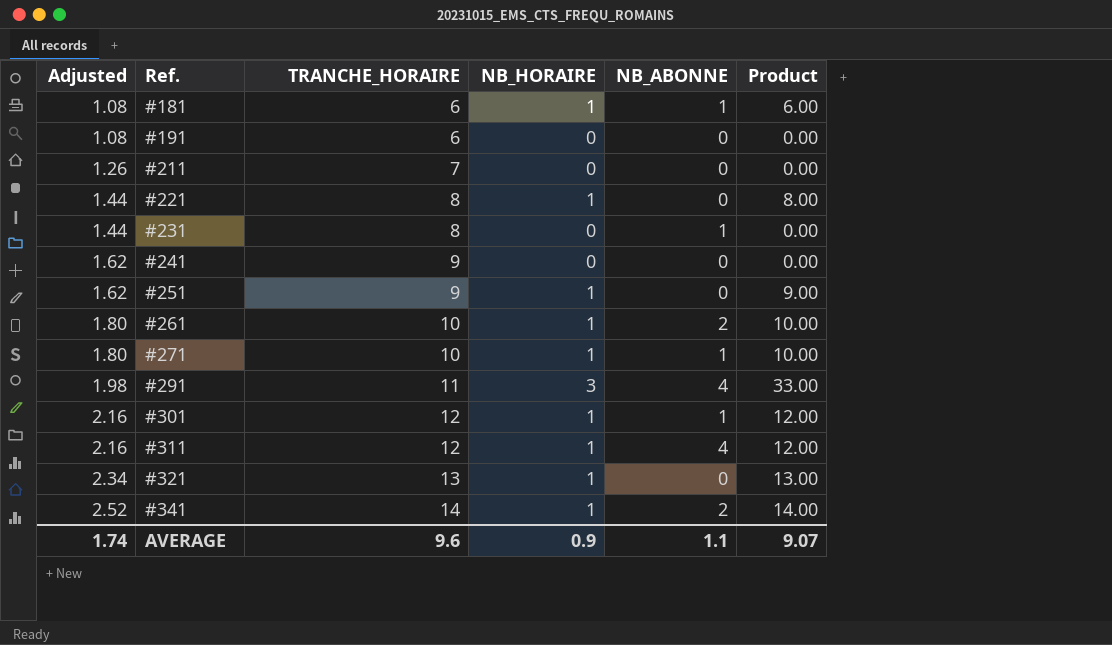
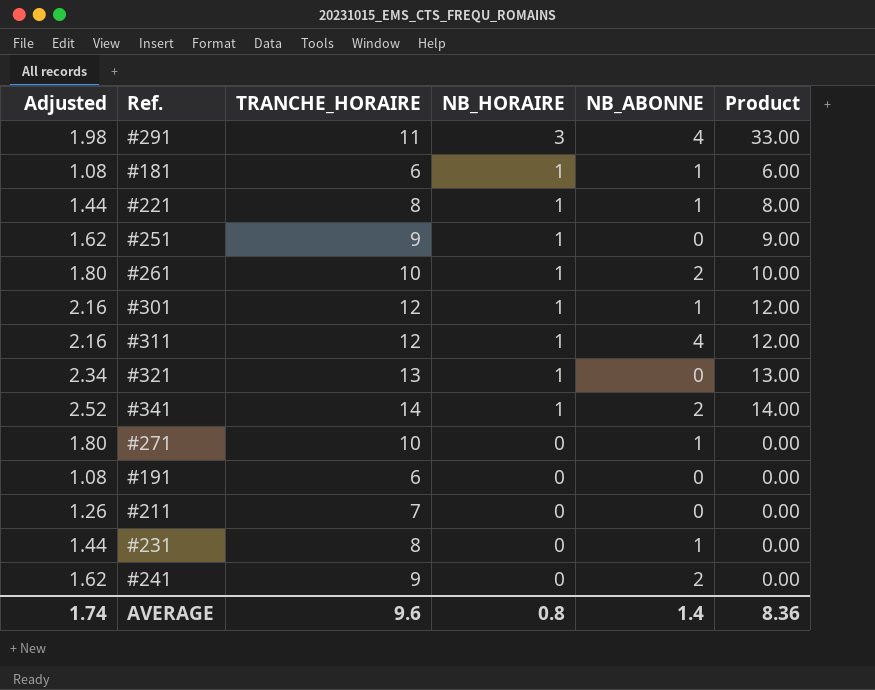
row order: Adjusted ascending -> NB_HORAIRE descending
#221 | NB_ABONNE: 0 -> 1
#271 | NB_HORAIRE: 1 -> 0
#271 | Product: 10.00 -> 0.00
#241 | NB_ABONNE: 0 -> 2
AVERAGE | NB_HORAIRE: 0.9 -> 0.8
AVERAGE | NB_ABONNE: 1.1 -> 1.4
AVERAGE | Product: 9.07 -> 8.36

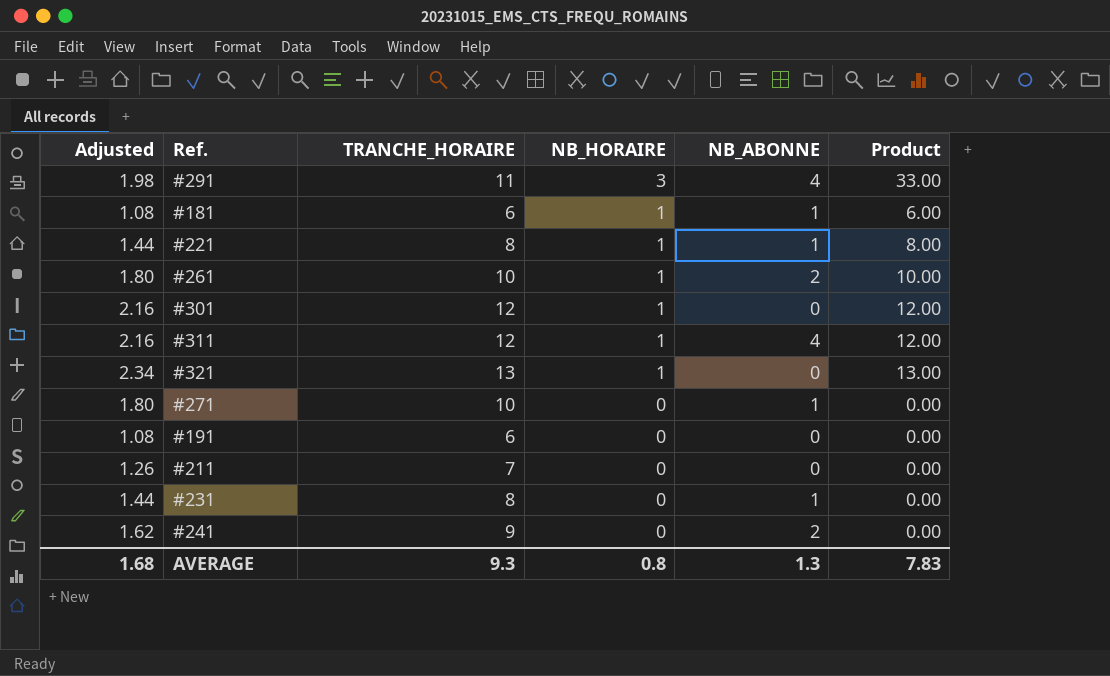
row #251: 1.62 | 9 | 1 | 0 | 9.00 -> none
row #341: 2.52 | 14 | 1 | 2 | 14.00 -> none
#301 | NB_ABONNE: 1 -> 0
AVERAGE | Adjusted: 1.74 -> 1.68
AVERAGE | TRANCHE_HORAIRE: 9.6 -> 9.3
AVERAGE | NB_ABONNE: 1.4 -> 1.3
AVERAGE | Product: 8.36 -> 7.83

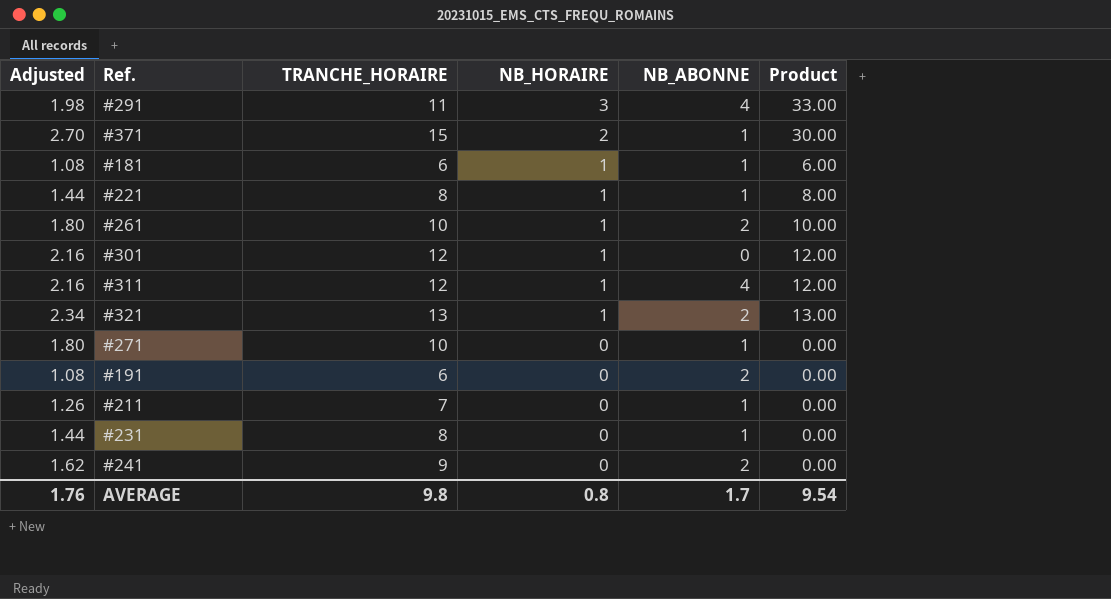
row #371: none -> 2.70 | 15 | 2 | 1 | 30.00
#321 | NB_ABONNE: 0 -> 2
#191 | NB_ABONNE: 0 -> 2
#211 | NB_ABONNE: 0 -> 1
AVERAGE | Adjusted: 1.68 -> 1.76
AVERAGE | TRANCHE_HORAIRE: 9.3 -> 9.8
AVERAGE | NB_ABONNE: 1.3 -> 1.7
AVERAGE | Product: 7.83 -> 9.54

